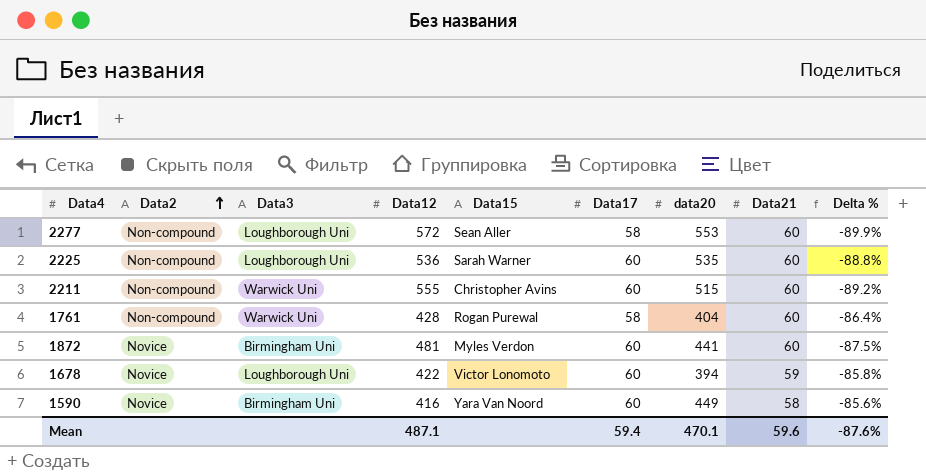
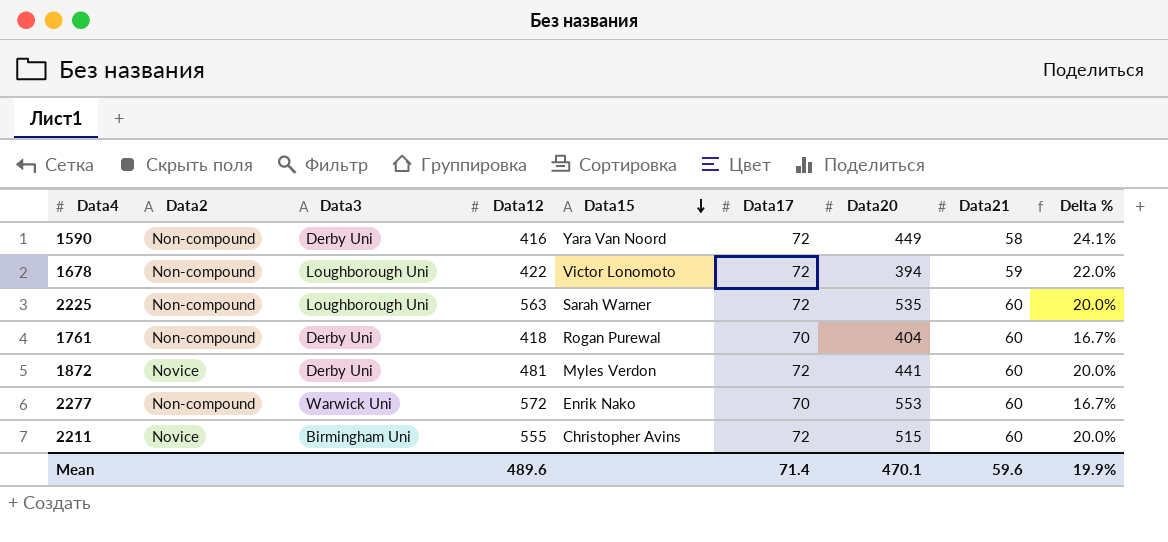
row order: Data2 ascending -> Data15 descending
column name: data20 -> Data20
column Delta % | formula: ([Data17] - [Data12]) / [Data12] -> ([Data17] - [Data21]) / [Data21]
1590 | Data2: Novice -> Non-compound
1590 | Data3: Birmingham Uni -> Derby Uni
1590 | Data17: 60 -> 72
1678 | Data2: Novice -> Non-compound
1678 | Data17: 60 -> 72
2225 | Data12: 536 -> 563
2225 | Data17: 60 -> 72
1761 | Data3: Warwick Uni -> Derby Uni
1761 | Data12: 428 -> 418
1761 | Data17: 58 -> 70
1872 | Data3: Birmingham Uni -> Derby Uni
1872 | Data17: 60 -> 72
2277 | Data3: Loughborough Uni -> Warwick Uni
2277 | Data15: Sean Aller -> Enrik Nako
2277 | Data17: 58 -> 70
2211 | Data2: Non-compound -> Novice
2211 | Data3: Warwick Uni -> Birmingham Uni
2211 | Data17: 60 -> 72
Mean | Data12: 487.1 -> 489.6
Mean | Data17: 59.4 -> 71.4
Mean | Delta %: -87.6% -> 19.9%

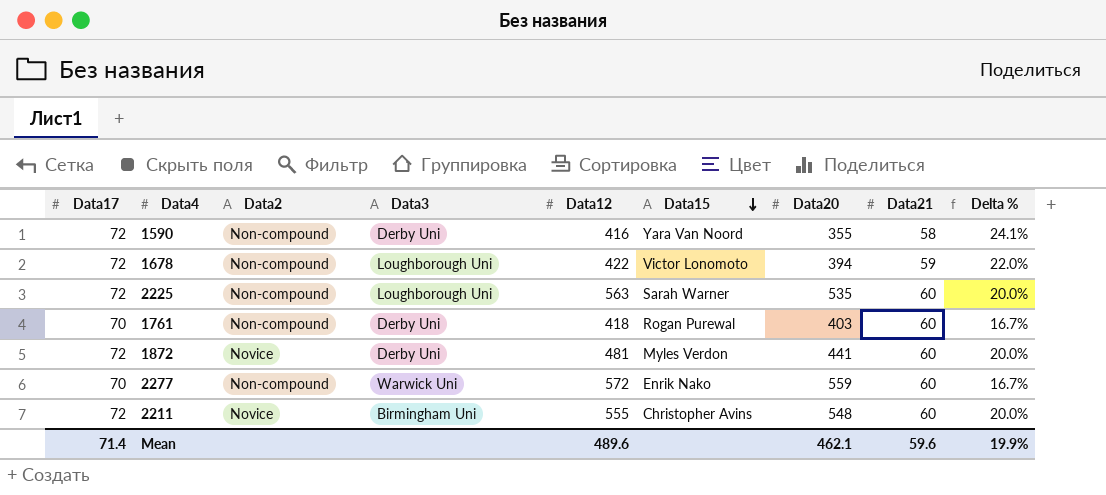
column Data17 | position: 6 -> 1
1590 | Data20: 449 -> 355
1761 | Data20: 404 -> 403
2277 | Data20: 553 -> 559
2211 | Data20: 515 -> 548
Mean | Data20: 470.1 -> 462.1

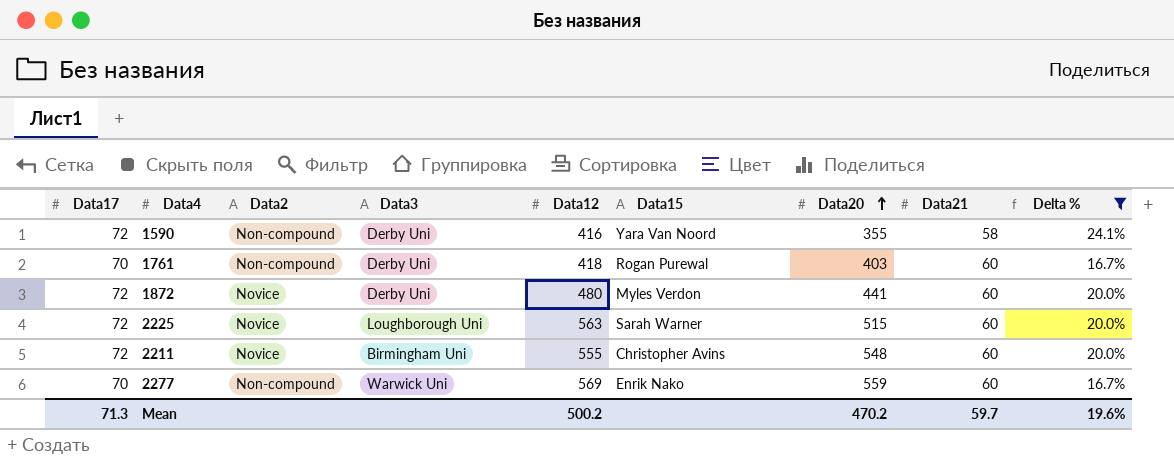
filter: none -> Delta % != 22.0%
row order: Data15 descending -> Data20 ascending
1872 | Data12: 481 -> 480
2225 | Data2: Non-compound -> Novice
2225 | Data20: 535 -> 515
2277 | Data12: 572 -> 569
Mean | Data17: 71.4 -> 71.3
Mean | Data12: 489.6 -> 500.2
Mean | Data20: 462.1 -> 470.2
Mean | Data21: 59.6 -> 59.7
Mean | Delta %: 19.9% -> 19.6%

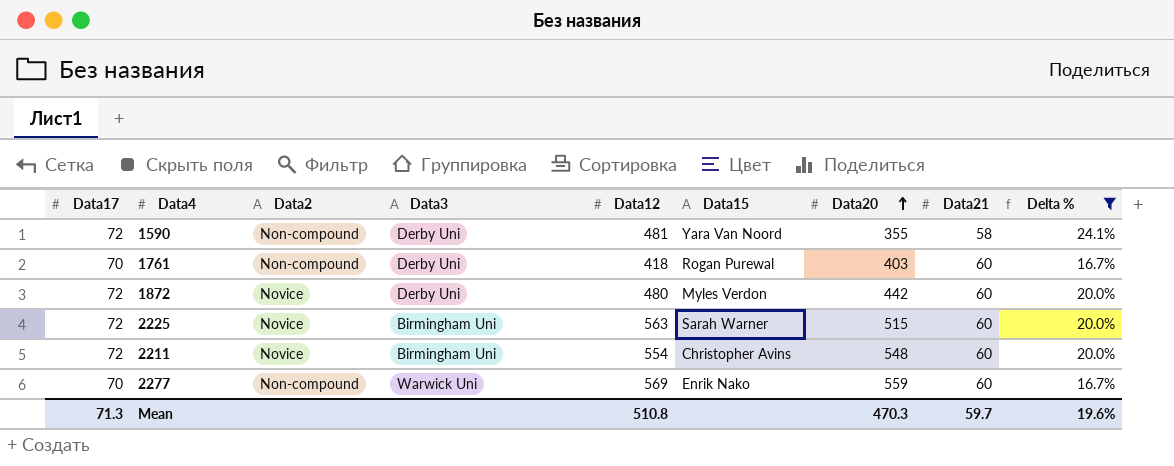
1590 | Data12: 416 -> 481
1872 | Data20: 441 -> 442
2225 | Data3: Loughborough Uni -> Birmingham Uni
2211 | Data12: 555 -> 554
Mean | Data12: 500.2 -> 510.8
Mean | Data20: 470.2 -> 470.3

